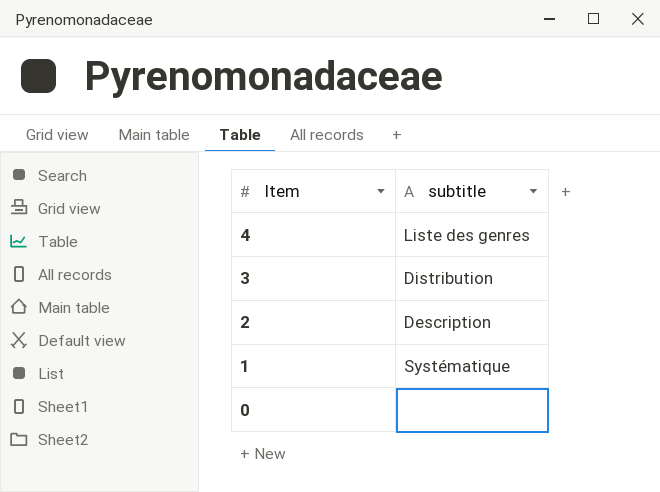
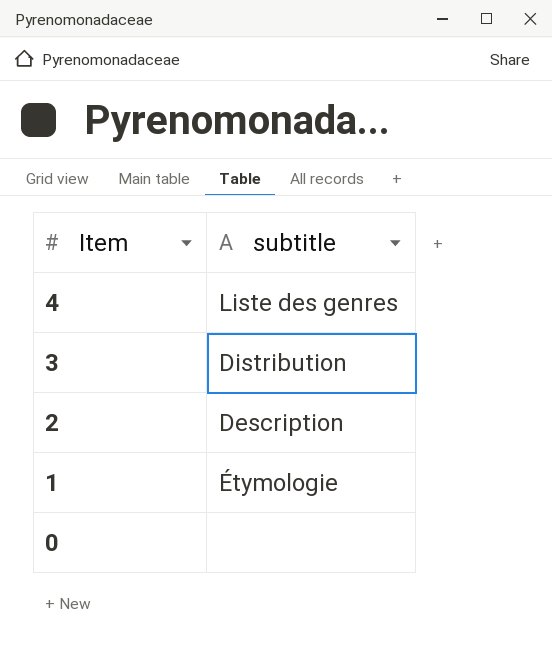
1 | subtitle: Systématique -> Étymologie

